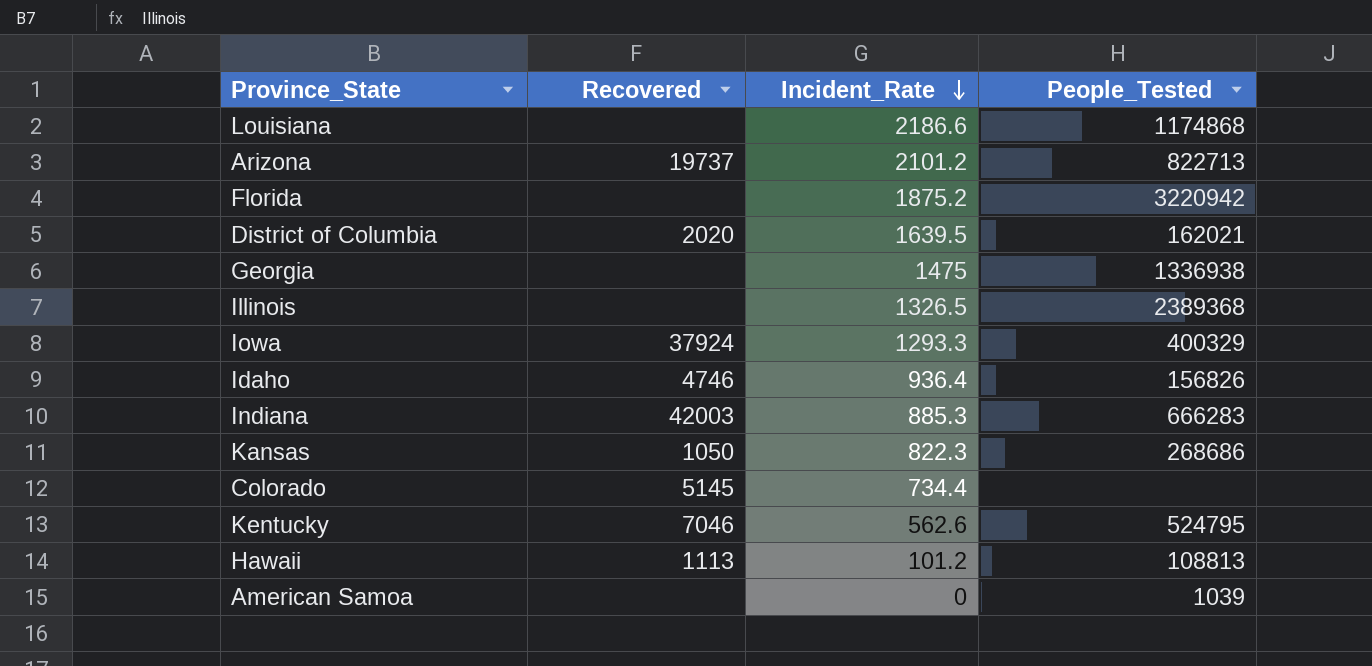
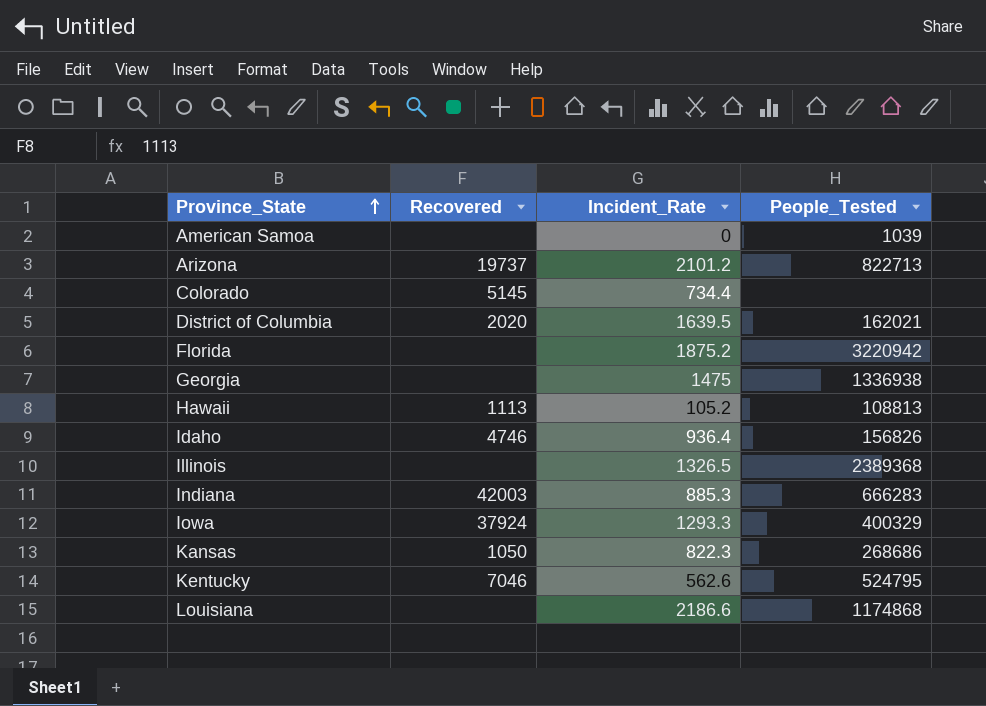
row order: Incident_Rate descending -> Province_State ascending
Hawaii | Incident_Rate: 101.2 -> 105.2

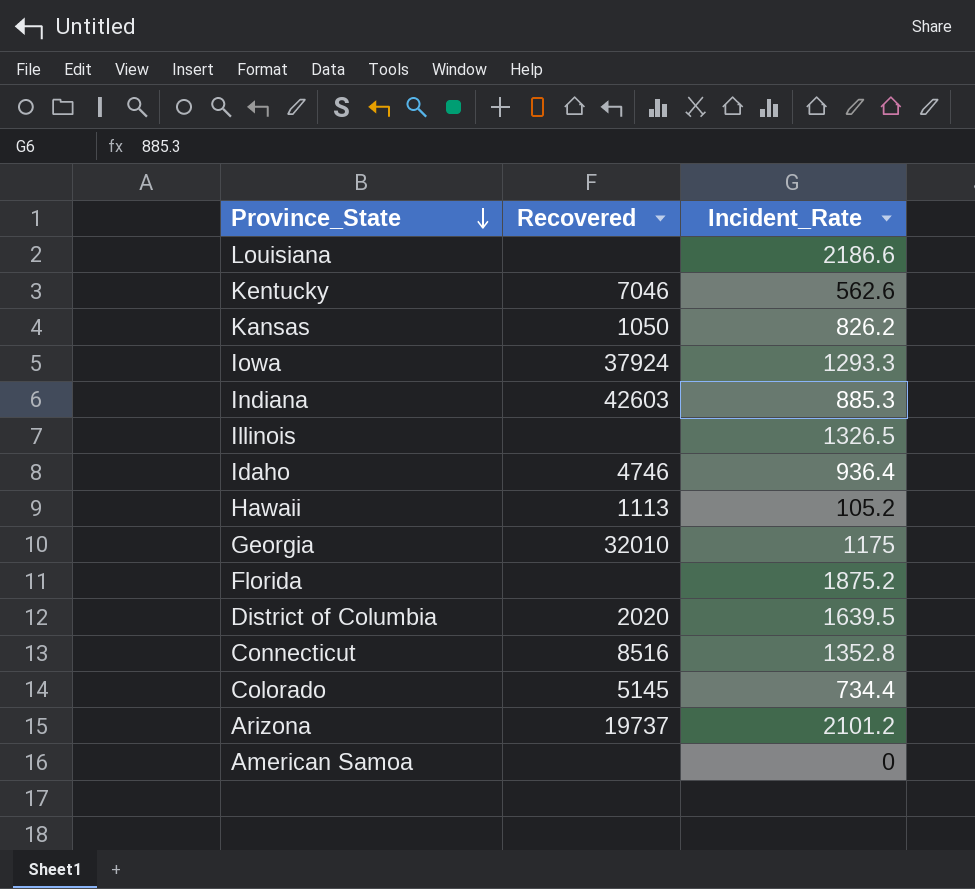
row order: Province_State ascending -> Province_State descending
column People_Tested | position: 4 -> none
Kansas | Incident_Rate: 822.3 -> 826.2
Indiana | Recovered: 42003 -> 42603
Georgia | Recovered: none -> 32010
Georgia | Incident_Rate: 1475 -> 1175
row Connecticut: none -> 8516 | 1352.8

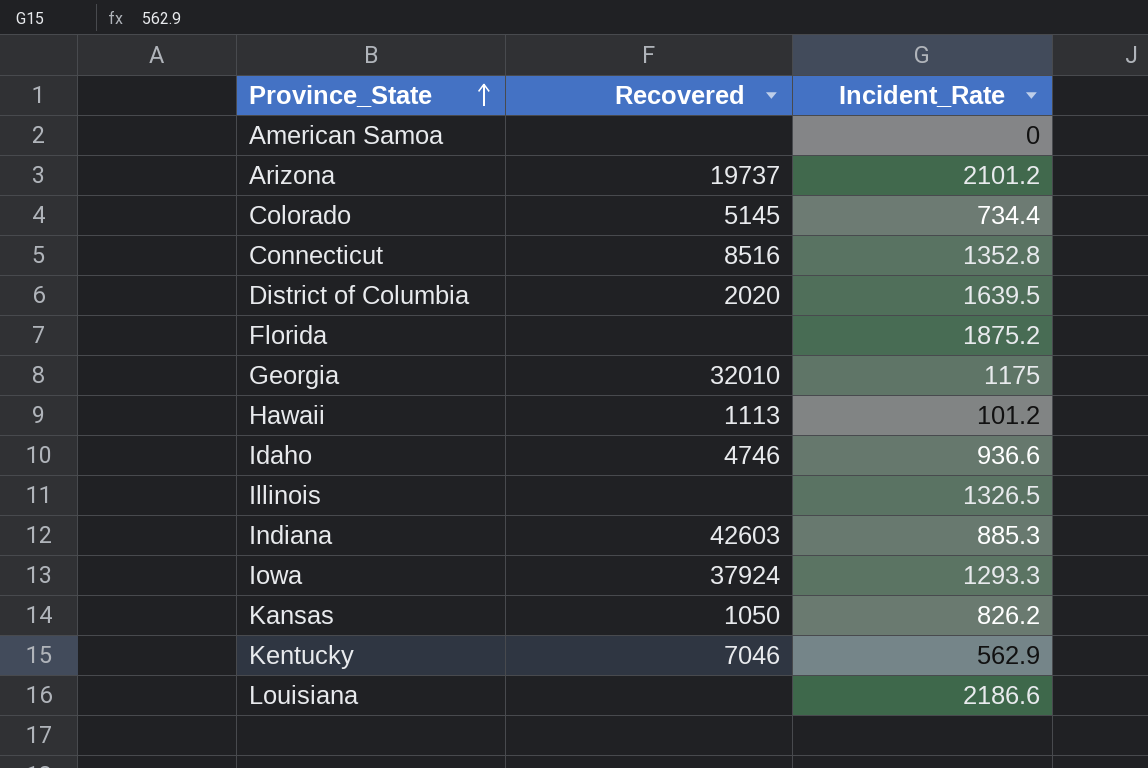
row order: Province_State descending -> Province_State ascending
Hawaii | Incident_Rate: 105.2 -> 101.2
Idaho | Incident_Rate: 936.4 -> 936.6
Kentucky | Incident_Rate: 562.6 -> 562.9

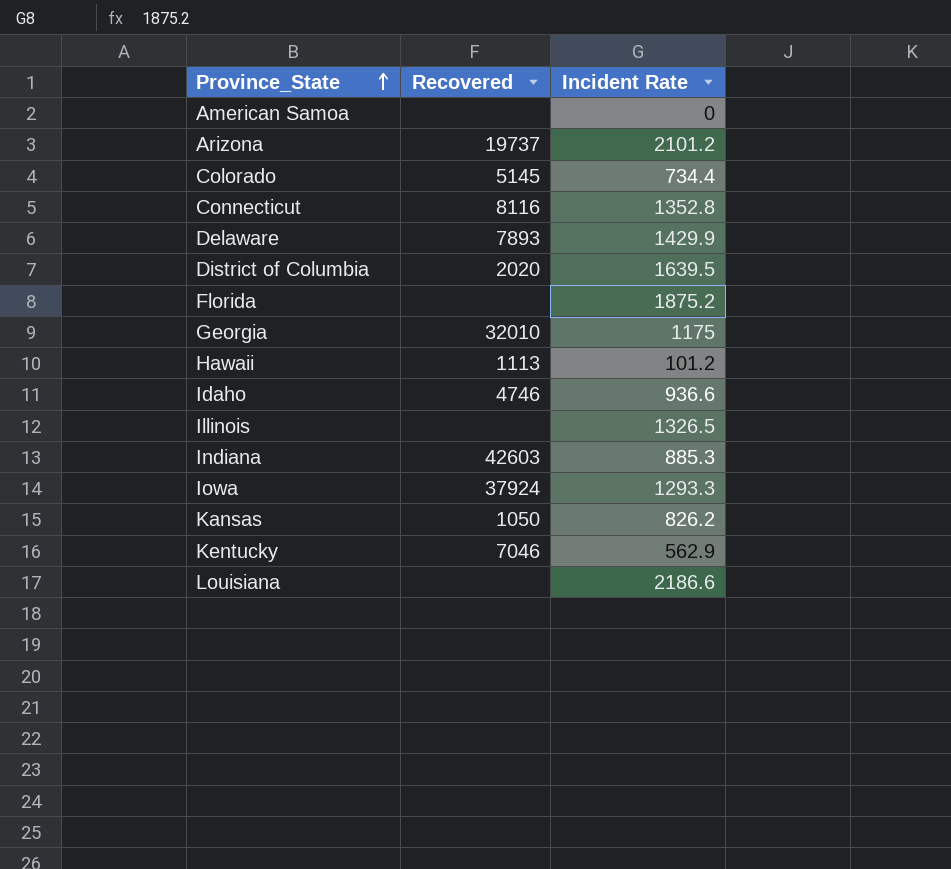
column name: Incident_Rate -> Incident Rate
Connecticut | Recovered: 8516 -> 8116
row Delaware: none -> 7893 | 1429.9

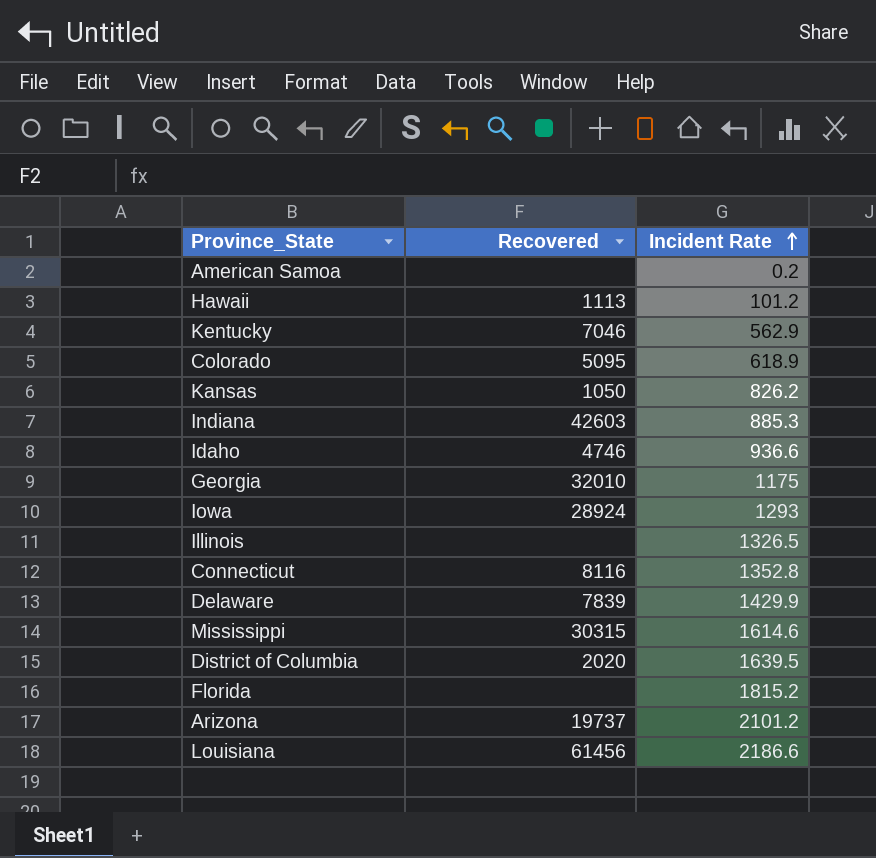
row order: Province_State ascending -> Incident Rate ascending
American Samoa | Incident Rate: 0 -> 0.2
Colorado | Recovered: 5145 -> 5095
Colorado | Incident Rate: 734.4 -> 618.9
Iowa | Recovered: 37924 -> 28924
Iowa | Incident Rate: 1293.3 -> 1293
Delaware | Recovered: 7893 -> 7839
row Mississippi: none -> 30315 | 1614.6
Florida | Incident Rate: 1875.2 -> 1815.2
Louisiana | Recovered: none -> 61456

